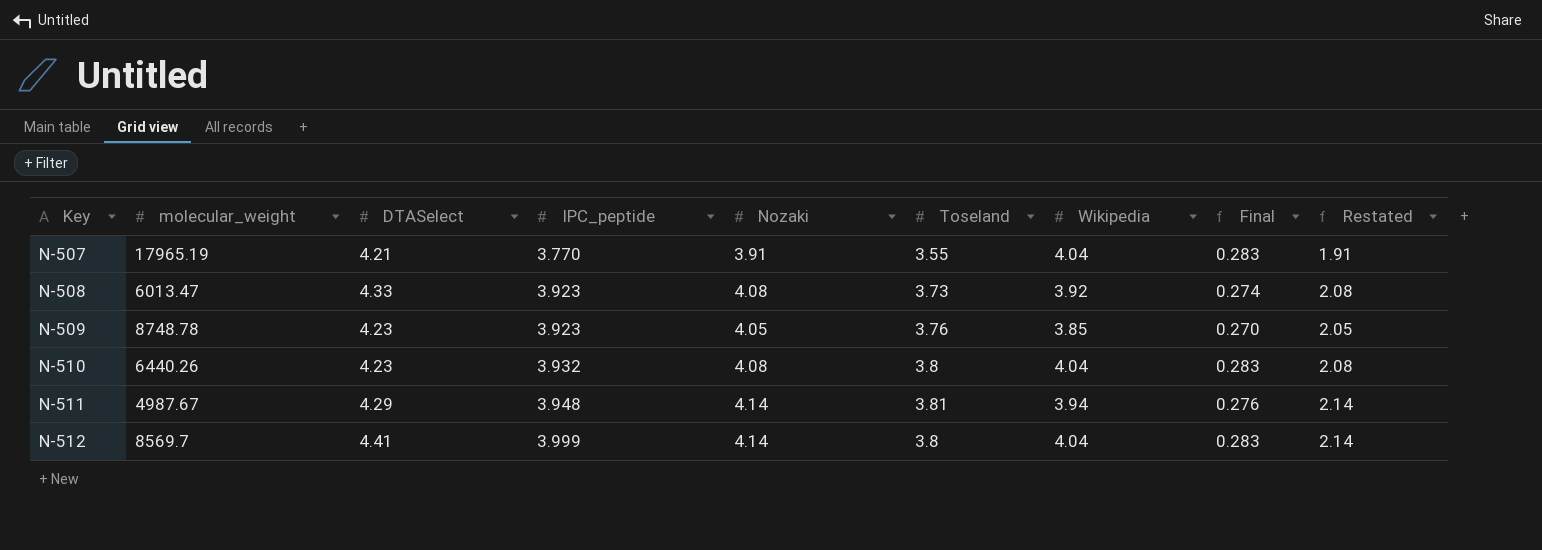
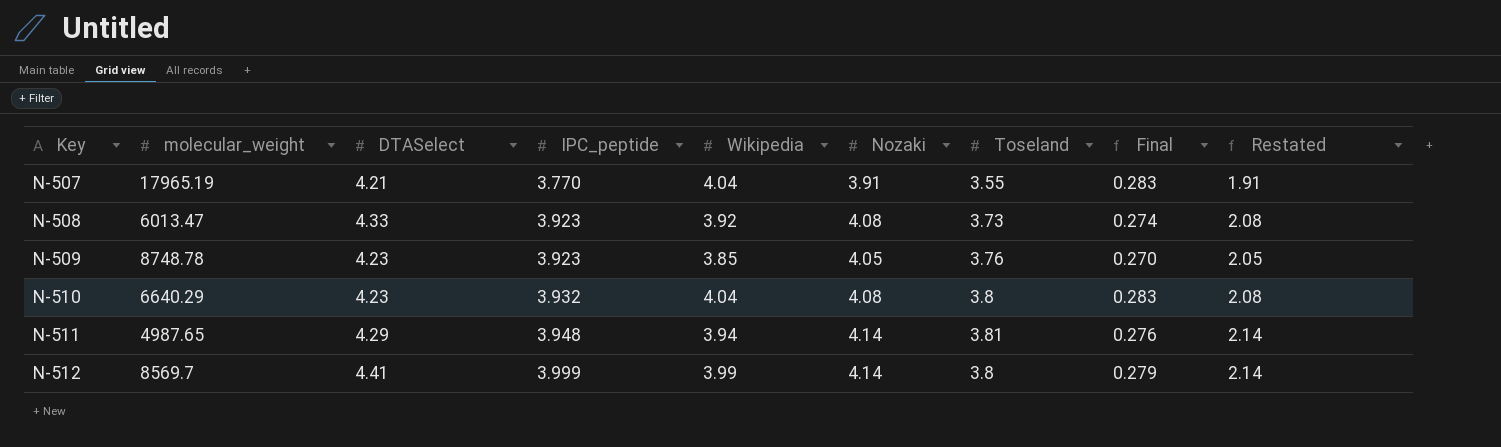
column Wikipedia | position: 7 -> 5
N-510 | molecular_weight: 6440.26 -> 6640.29
N-511 | molecular_weight: 4987.67 -> 4987.65
N-512 | Wikipedia: 4.04 -> 3.99
N-512 | Final: 0.283 -> 0.279

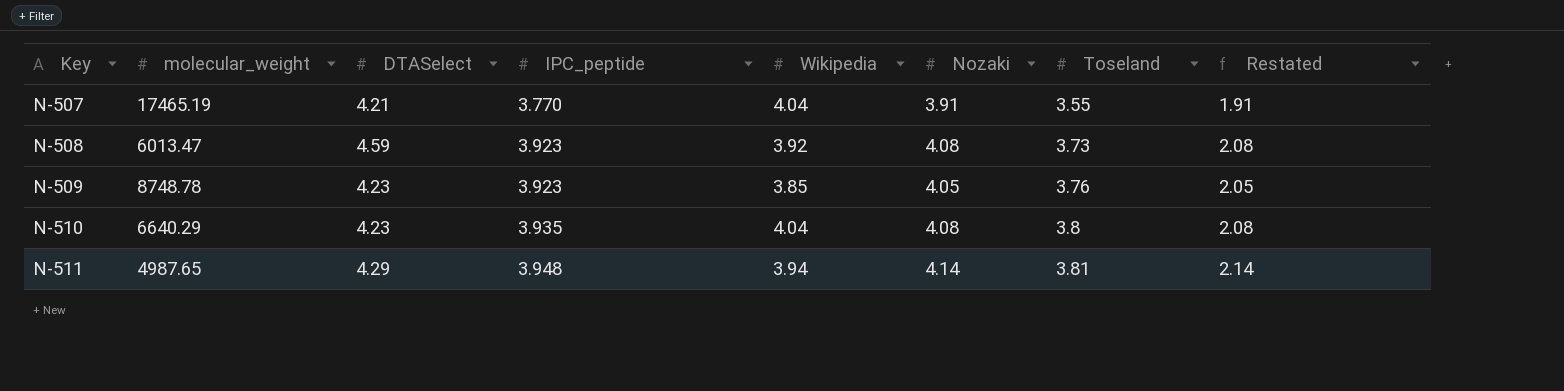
column Final | formula: [Wikipedia] * 0.07 -> none
row N-512: 8569.7 | 4.41 | 3.999 | 3.99 | 4.14 | 3.8 | 0.279 | 2.14 -> none
N-507 | molecular_weight: 17965.19 -> 17465.19
N-508 | DTASelect: 4.33 -> 4.59
N-510 | IPC_peptide: 3.932 -> 3.935

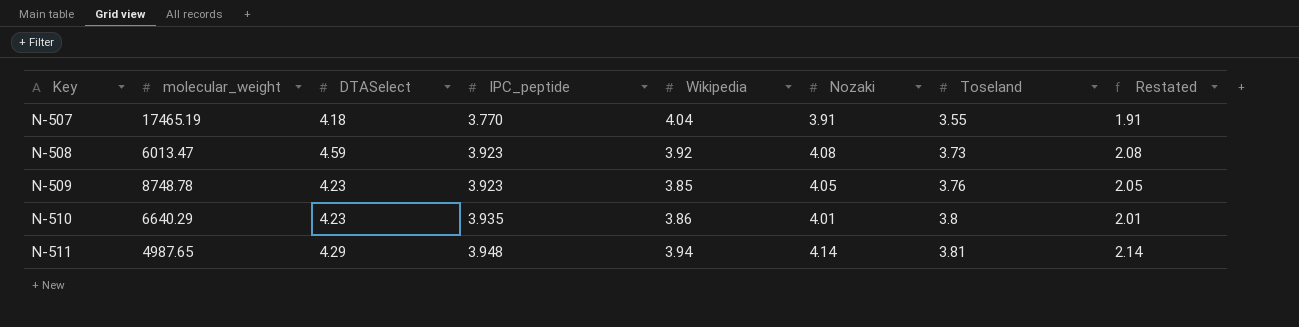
N-507 | DTASelect: 4.21 -> 4.18
N-510 | Wikipedia: 4.04 -> 3.86
N-510 | Nozaki: 4.08 -> 4.01
N-510 | Restated: 2.08 -> 2.01

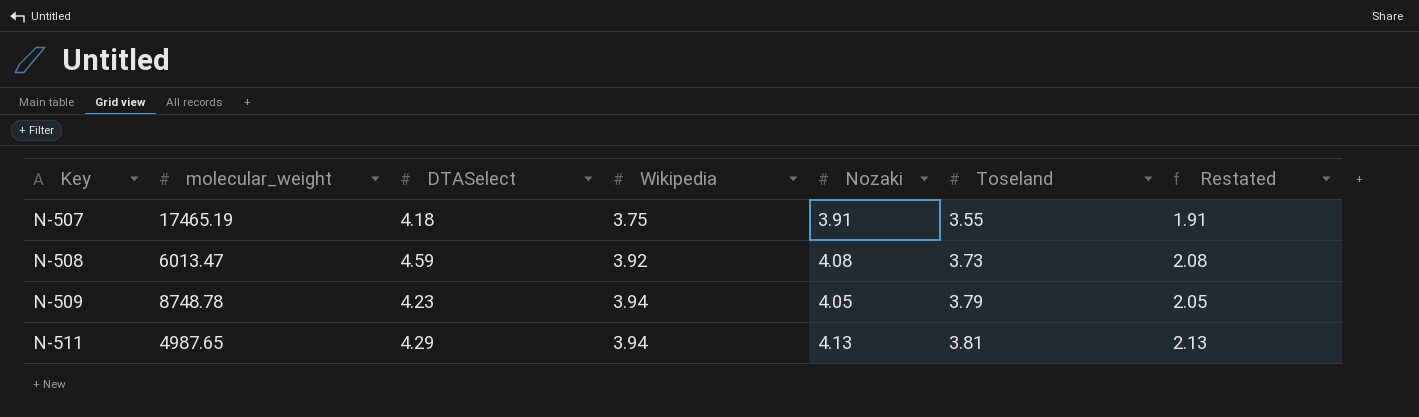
column IPC_peptide | position: 4 -> none
row N-510: 6640.29 | 4.23 | 3.935 | 3.86 | 4.01 | 3.8 | 2.01 -> none
N-507 | Wikipedia: 4.04 -> 3.75
N-509 | Wikipedia: 3.85 -> 3.94
N-509 | Toseland: 3.76 -> 3.79
N-511 | Nozaki: 4.14 -> 4.13
N-511 | Restated: 2.14 -> 2.13

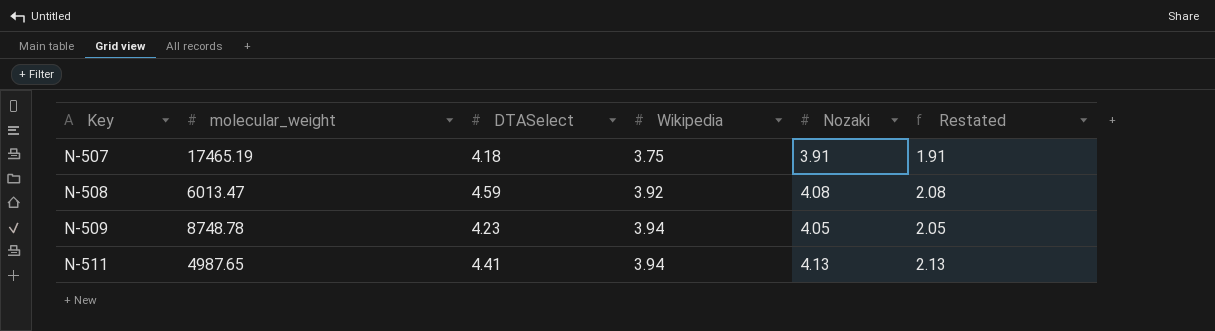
column Toseland | position: 6 -> none
N-511 | DTASelect: 4.29 -> 4.41

